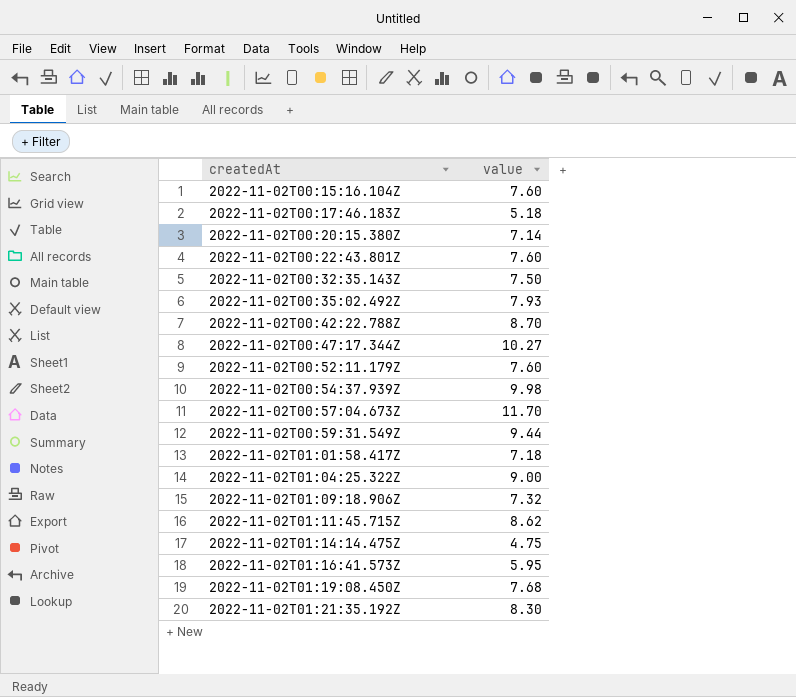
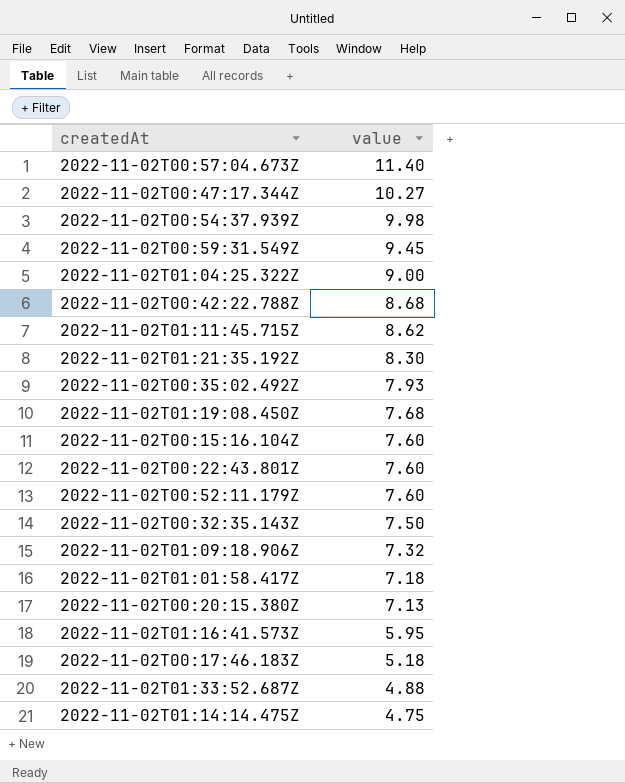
row order: createdAt ascending -> value descending
2022-11-02T00:57:04.673Z | value: 11.70 -> 11.40
2022-11-02T00:59:31.549Z | value: 9.44 -> 9.45
2022-11-02T00:42:22.788Z | value: 8.70 -> 8.68
2022-11-02T00:20:15.380Z | value: 7.14 -> 7.13
row 2022-11-02T01:33:52.687Z: none -> 4.88

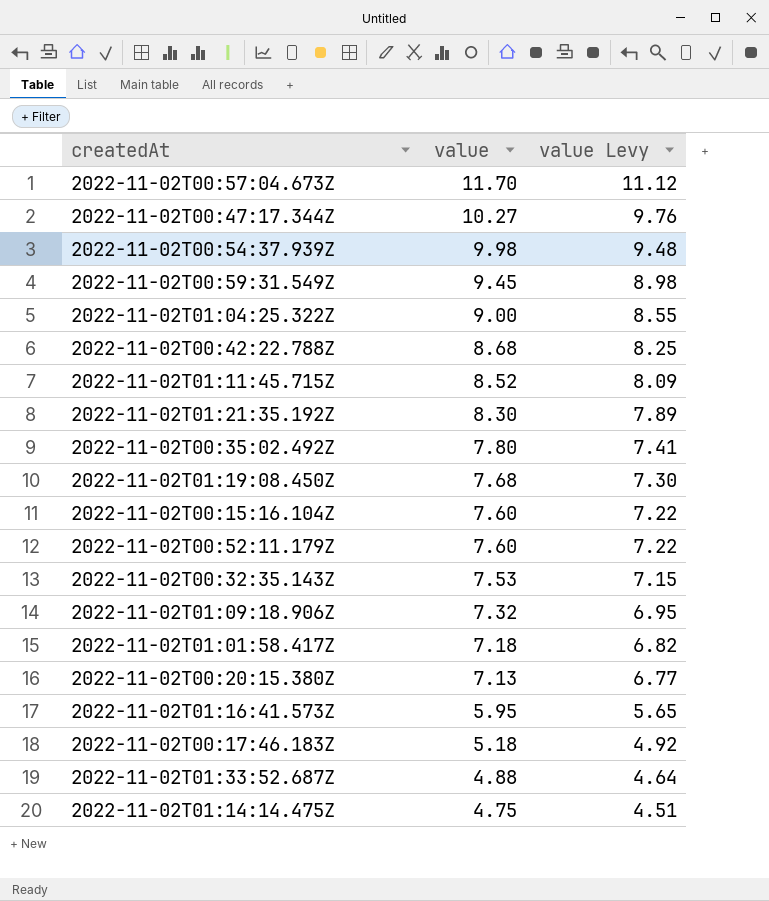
column value Levy | formula: none -> [value] * 0.95
row 2022-11-02T00:22:43.801Z: 7.60 -> none
2022-11-02T00:57:04.673Z | value: 11.40 -> 11.70
2022-11-02T01:11:45.715Z | value: 8.62 -> 8.52
2022-11-02T00:35:02.492Z | value: 7.93 -> 7.80
2022-11-02T00:32:35.143Z | value: 7.50 -> 7.53

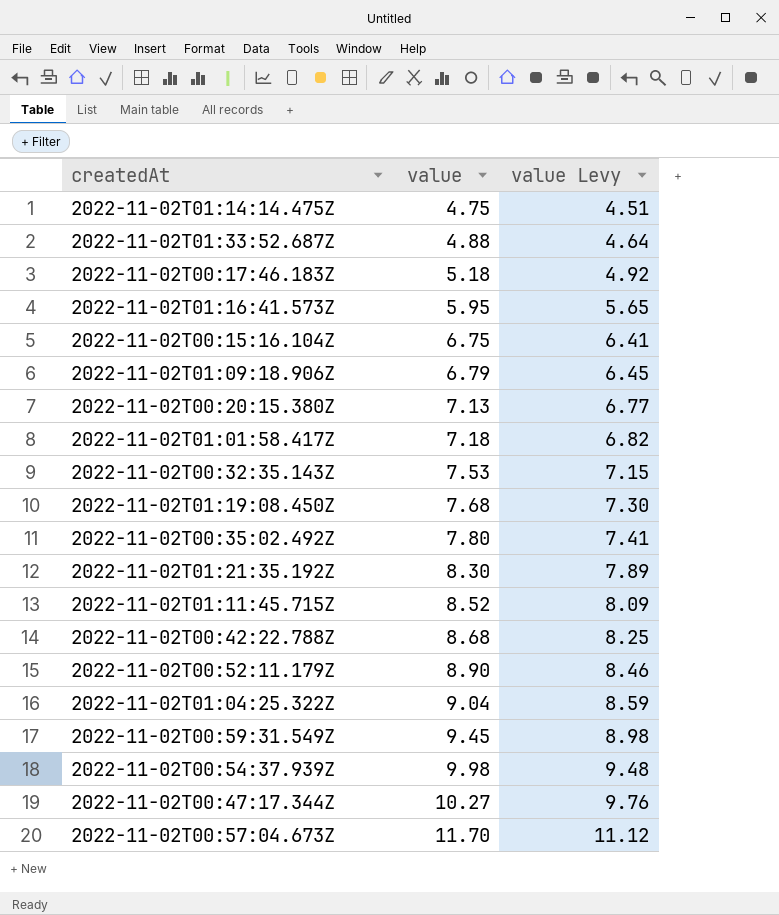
row order: value descending -> value ascending
2022-11-02T00:15:16.104Z | value: 7.60 -> 6.75
2022-11-02T00:15:16.104Z | value Levy: 7.22 -> 6.41
2022-11-02T01:09:18.906Z | value: 7.32 -> 6.79
2022-11-02T01:09:18.906Z | value Levy: 6.95 -> 6.45
2022-11-02T00:52:11.179Z | value: 7.60 -> 8.90
2022-11-02T00:52:11.179Z | value Levy: 7.22 -> 8.46
2022-11-02T01:04:25.322Z | value: 9.00 -> 9.04
2022-11-02T01:04:25.322Z | value Levy: 8.55 -> 8.59

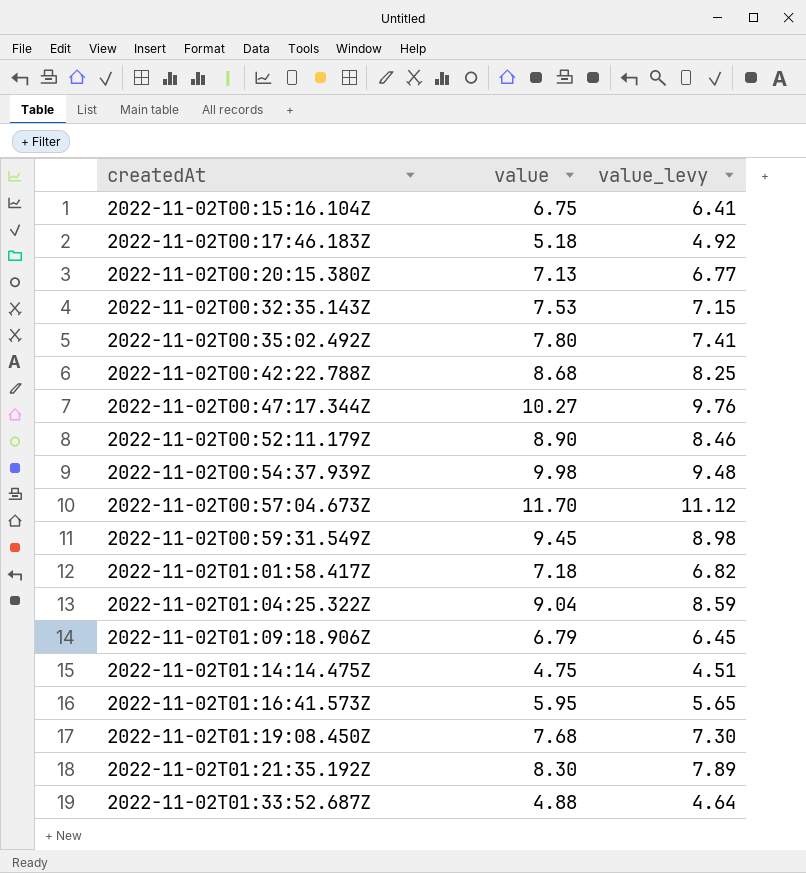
row order: value ascending -> createdAt ascending
column name: value Levy -> value_levy
row 2022-11-02T01:11:45.715Z: 8.52 | 8.09 -> none

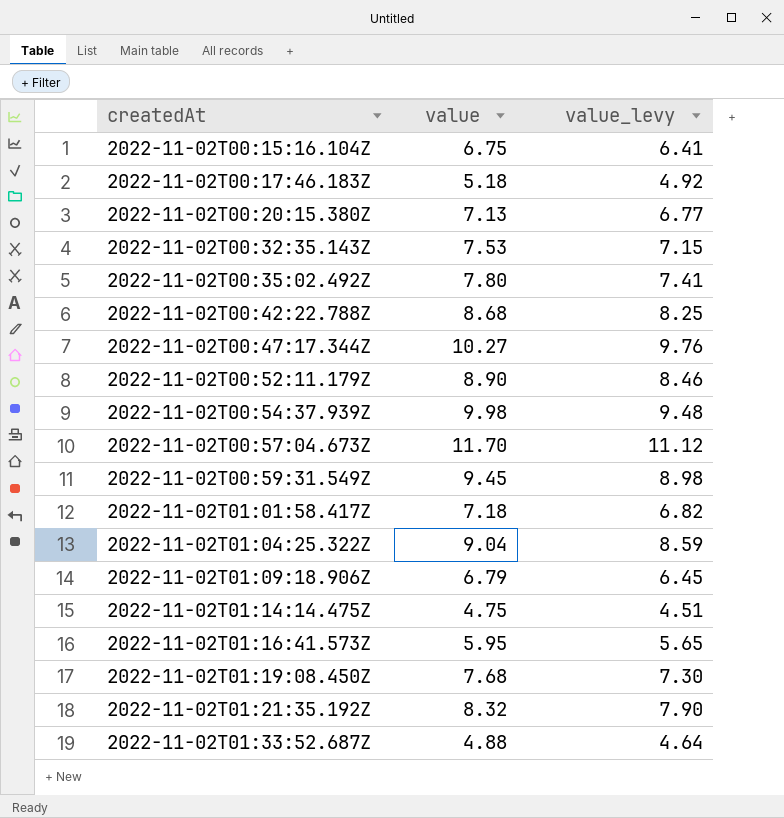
2022-11-02T01:21:35.192Z | value: 8.30 -> 8.32
2022-11-02T01:21:35.192Z | value_levy: 7.89 -> 7.90

